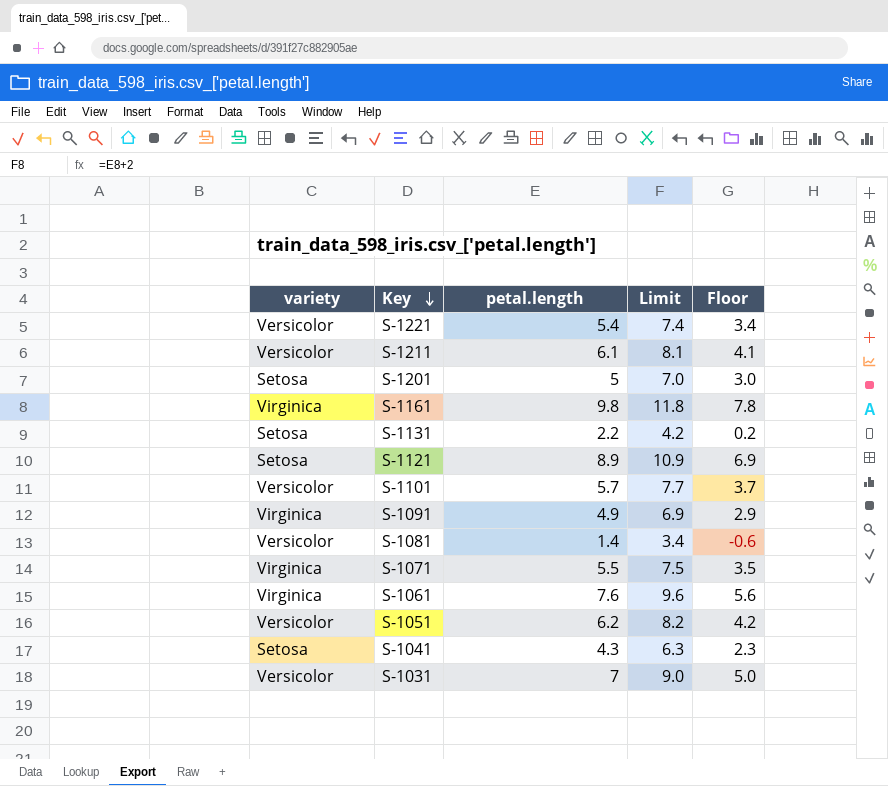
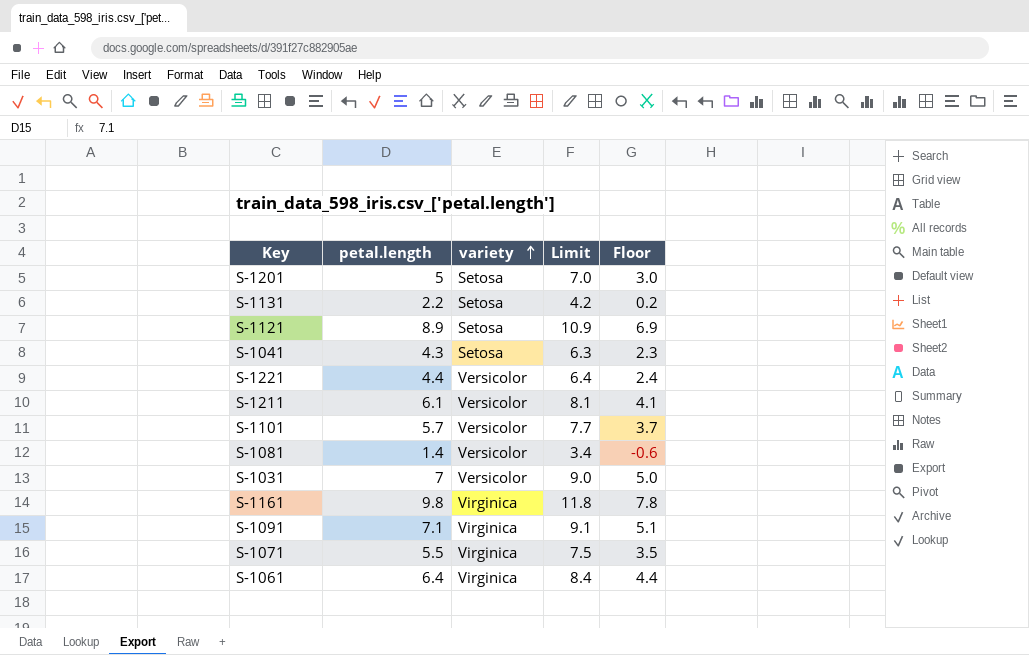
row order: Key descending -> variety ascending
column variety | position: 1 -> 3
row S-1051: Versicolor | 6.2 | 8.2 | 4.2 -> none
S-1221 | petal.length: 5.4 -> 4.4
S-1221 | Limit: 7.4 -> 6.4
S-1221 | Floor: 3.4 -> 2.4
S-1091 | petal.length: 4.9 -> 7.1
S-1091 | Limit: 6.9 -> 9.1
S-1091 | Floor: 2.9 -> 5.1
S-1061 | petal.length: 7.6 -> 6.4
S-1061 | Limit: 9.6 -> 8.4
S-1061 | Floor: 5.6 -> 4.4

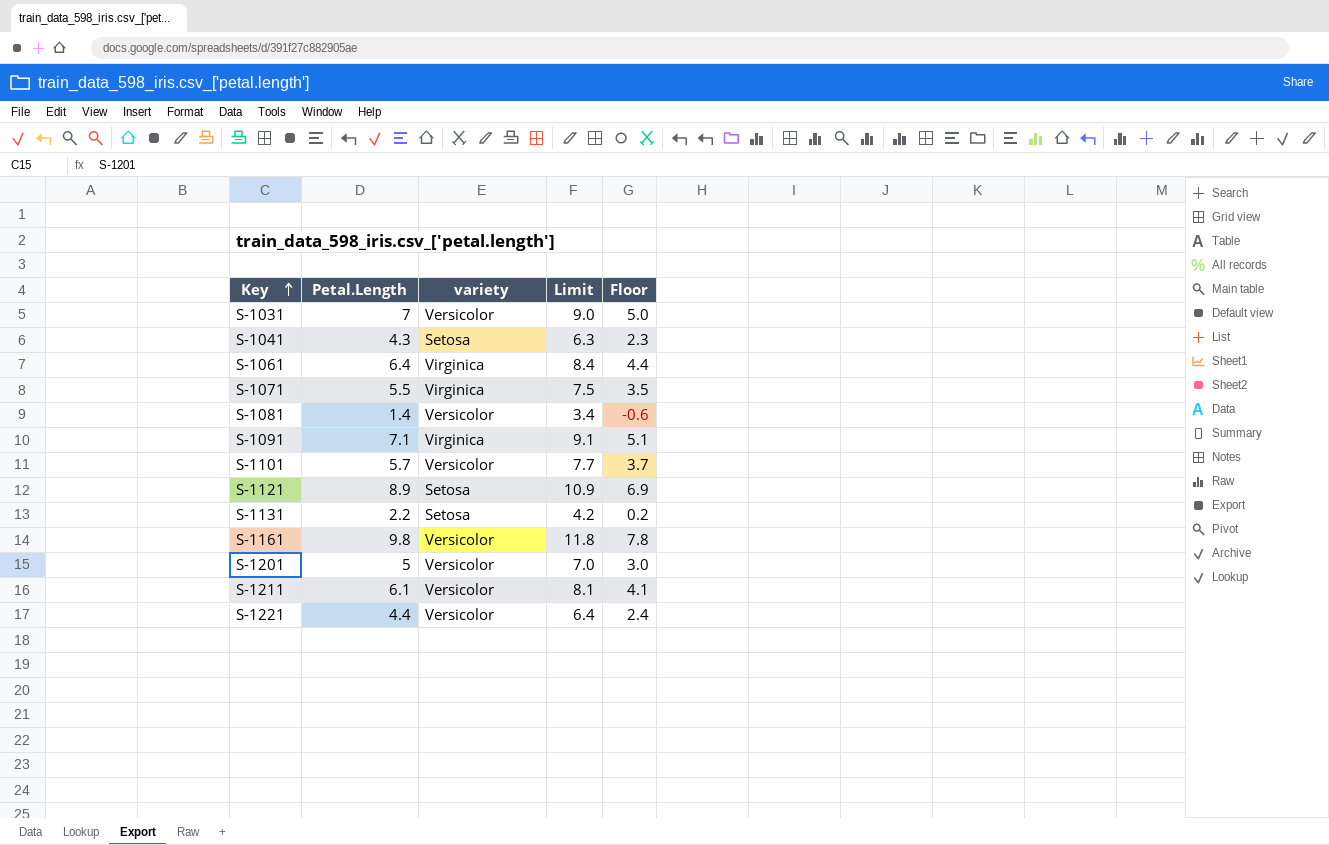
row order: variety ascending -> Key ascending
column name: petal.length -> Petal.Length
S-1161 | variety: Virginica -> Versicolor
S-1201 | variety: Setosa -> Versicolor

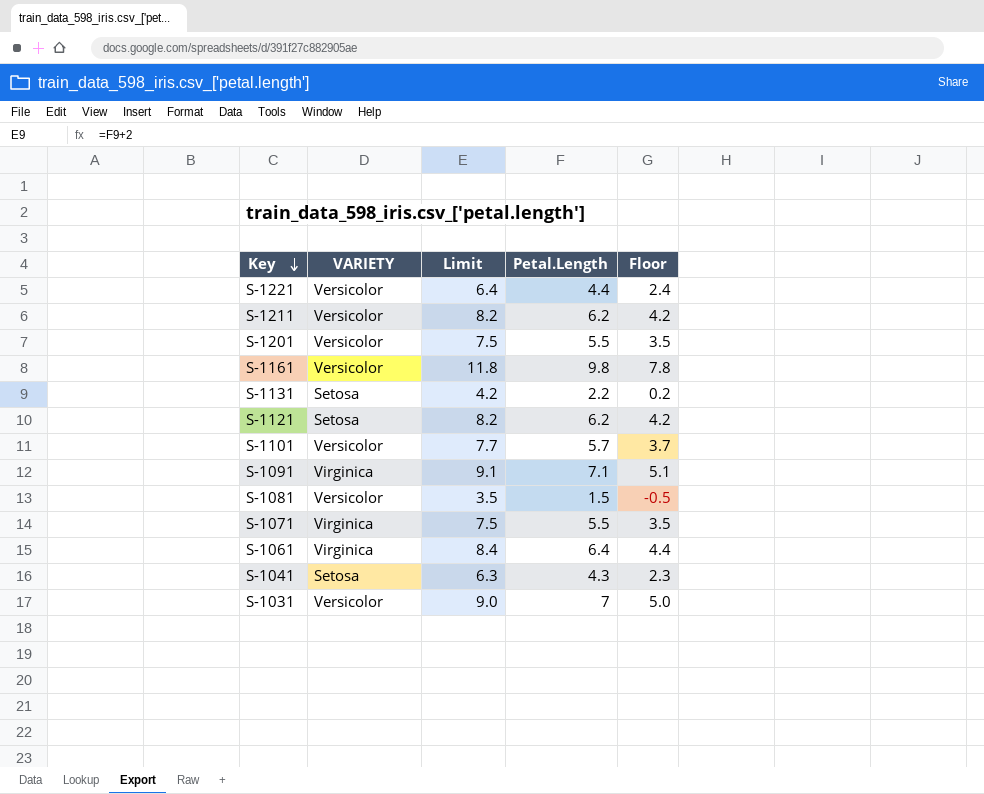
row order: Key ascending -> Key descending
column name: variety -> VARIETY
column Petal.Length | position: 2 -> 4
S-1211 | Limit: 8.1 -> 8.2
S-1211 | Petal.Length: 6.1 -> 6.2
S-1211 | Floor: 4.1 -> 4.2
S-1201 | Limit: 7.0 -> 7.5
S-1201 | Petal.Length: 5 -> 5.5
S-1201 | Floor: 3.0 -> 3.5
S-1121 | Limit: 10.9 -> 8.2
S-1121 | Petal.Length: 8.9 -> 6.2
S-1121 | Floor: 6.9 -> 4.2
S-1081 | Limit: 3.4 -> 3.5
S-1081 | Petal.Length: 1.4 -> 1.5
S-1081 | Floor: -0.6 -> -0.5

